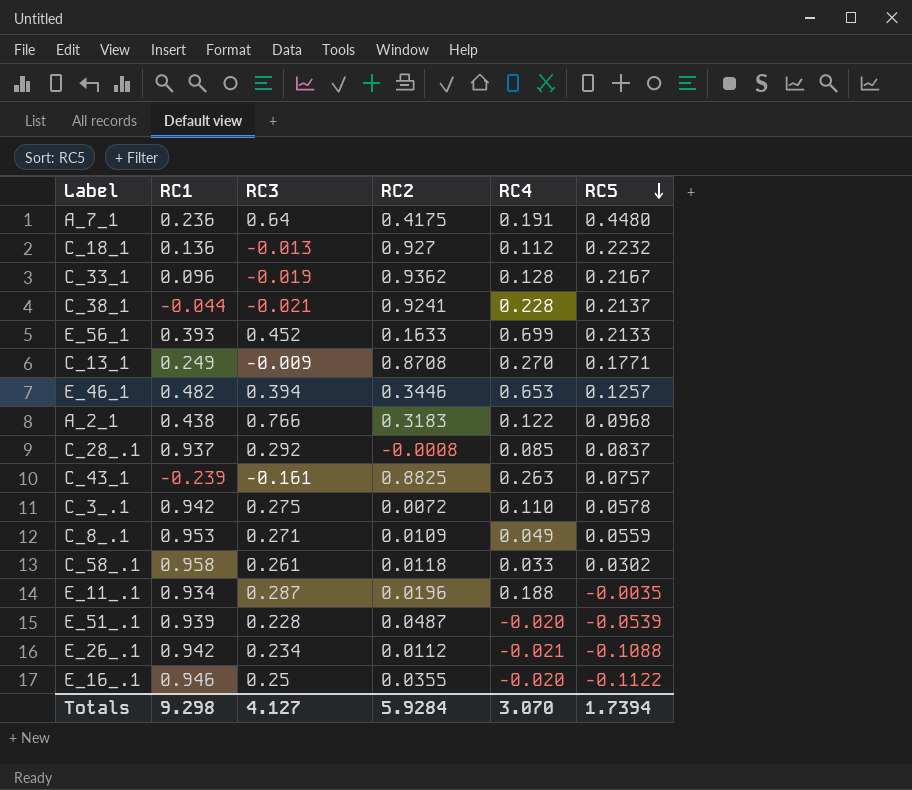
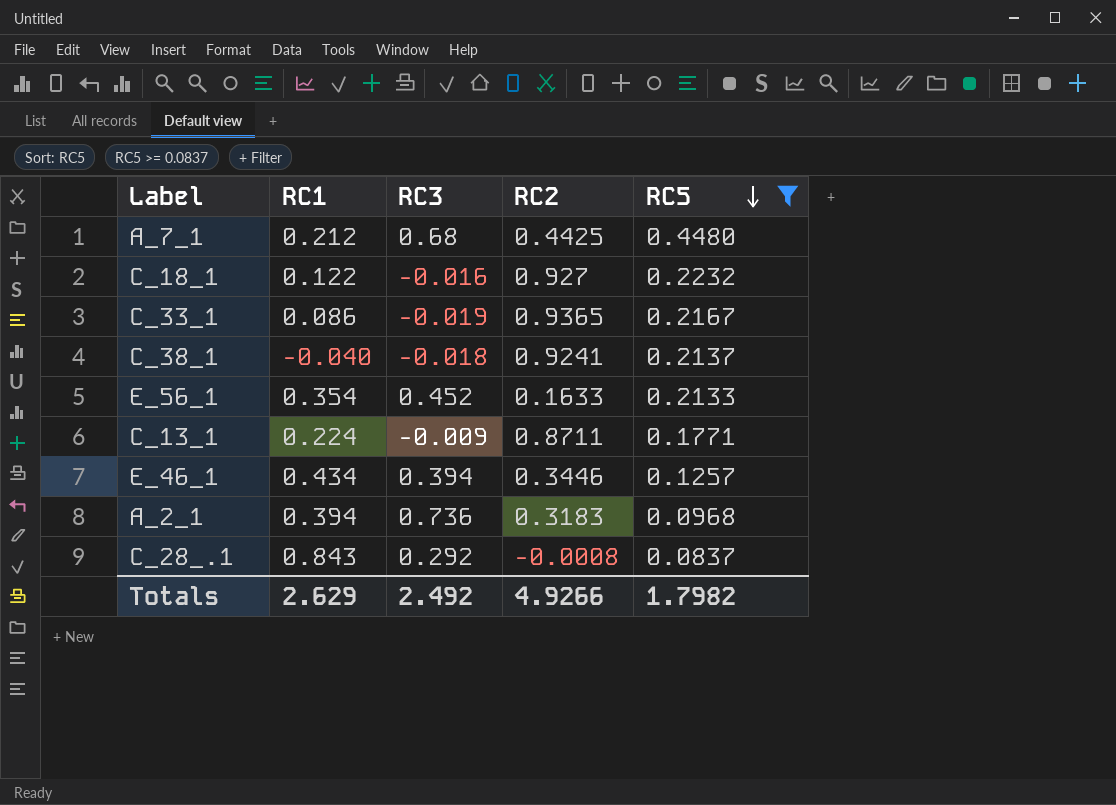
filter: none -> RC5 >= 0.0837
column RC4 | position: 5 -> none
A_7_1 | RC1: 0.236 -> 0.212
A_7_1 | RC3: 0.64 -> 0.68
A_7_1 | RC2: 0.4175 -> 0.4425
C_18_1 | RC1: 0.136 -> 0.122
C_18_1 | RC3: -0.013 -> -0.016
C_33_1 | RC1: 0.096 -> 0.086
C_33_1 | RC2: 0.9362 -> 0.9365
C_38_1 | RC1: -0.044 -> -0.040
C_38_1 | RC3: -0.021 -> -0.018
E_56_1 | RC1: 0.393 -> 0.354
C_13_1 | RC1: 0.249 -> 0.224
C_13_1 | RC2: 0.8708 -> 0.8711
E_46_1 | RC1: 0.482 -> 0.434
A_2_1 | RC1: 0.438 -> 0.394
A_2_1 | RC3: 0.766 -> 0.736
C_28_.1 | RC1: 0.937 -> 0.843
Totals | RC1: 9.298 -> 2.629
Totals | RC3: 4.127 -> 2.492
Totals | RC2: 5.9284 -> 4.9266
Totals | RC5: 1.7394 -> 1.7982

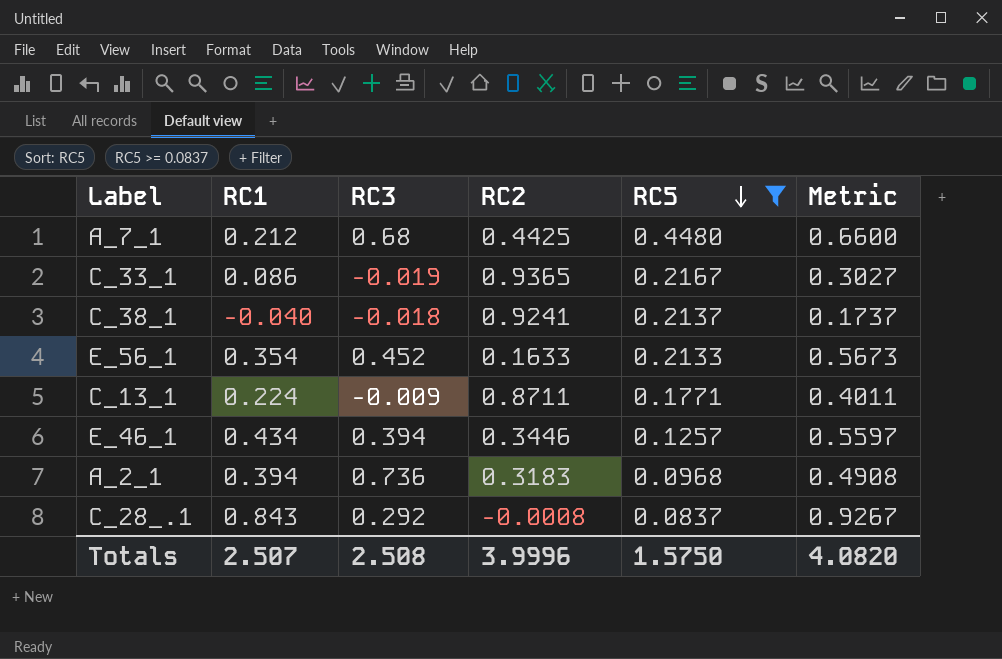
column Metric | formula: none -> [RC1] + [RC5]
row C_18_1: 0.122 | -0.016 | 0.927 | 0.2232 -> none
Totals | RC1: 2.629 -> 2.507
Totals | RC3: 2.492 -> 2.508
Totals | RC2: 4.9266 -> 3.9996
Totals | RC5: 1.7982 -> 1.5750

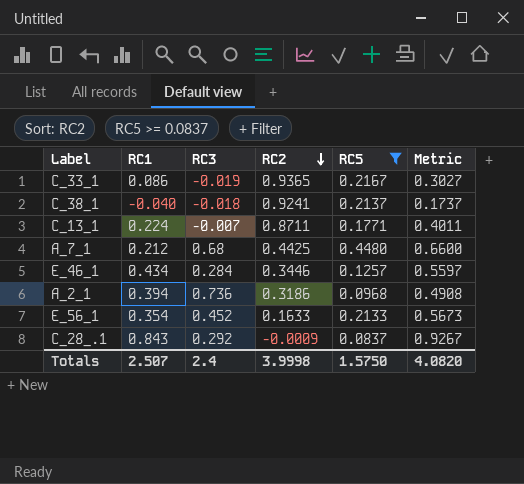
row order: RC5 descending -> RC2 descending
C_13_1 | RC3: -0.009 -> -0.007
E_46_1 | RC3: 0.394 -> 0.284
A_2_1 | RC2: 0.3183 -> 0.3186
C_28_.1 | RC2: -0.0008 -> -0.0009
Totals | RC3: 2.508 -> 2.4
Totals | RC2: 3.9996 -> 3.9998

